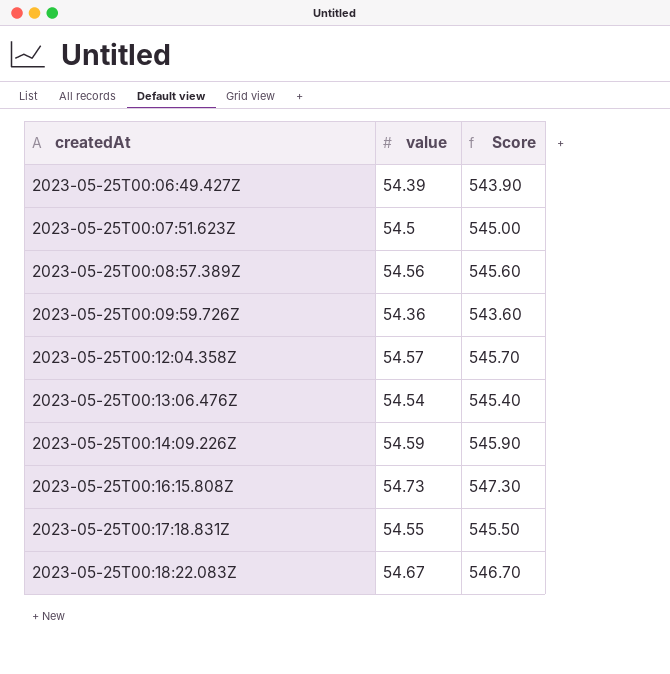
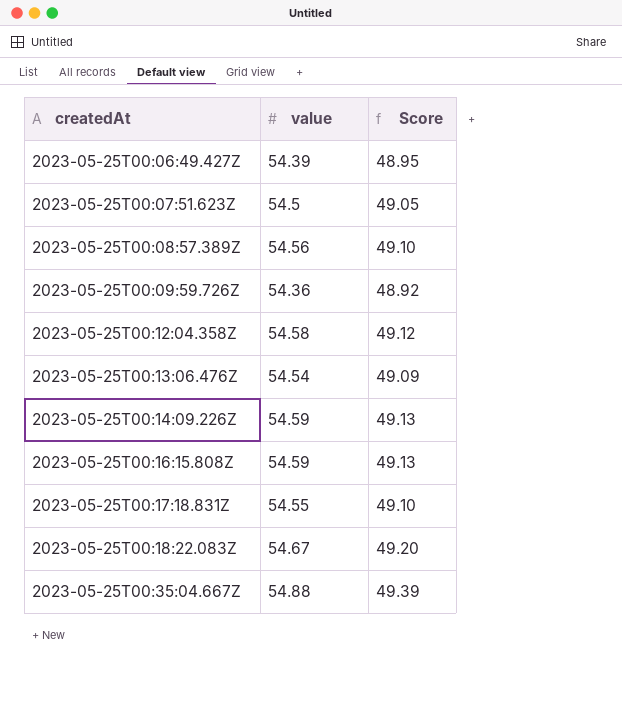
column Score | formula: [value] * 10 -> [value] * 0.9
2023-05-25T00:12:04.358Z | value: 54.57 -> 54.58
2023-05-25T00:16:15.808Z | value: 54.73 -> 54.59
row 2023-05-25T00:35:04.667Z: none -> 54.88 | 49.39

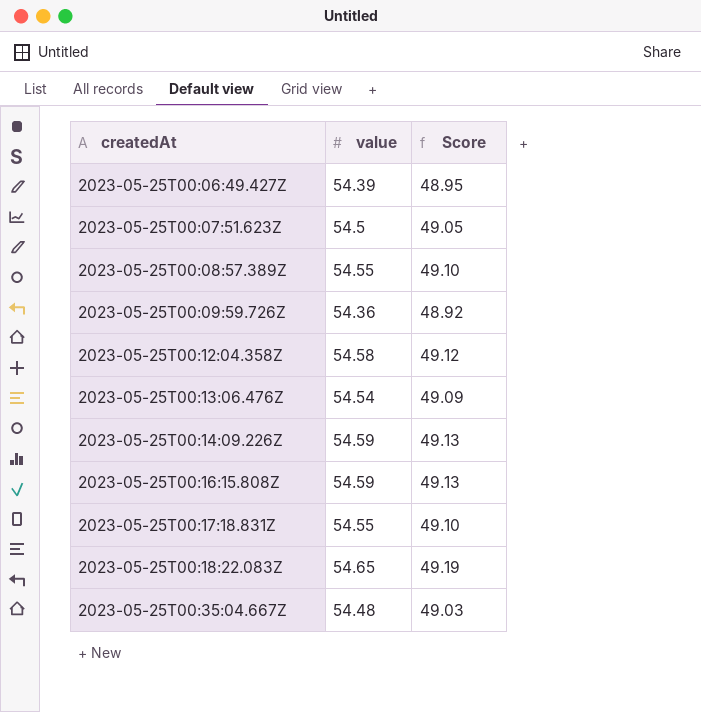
2023-05-25T00:08:57.389Z | value: 54.56 -> 54.55
2023-05-25T00:18:22.083Z | value: 54.67 -> 54.65
2023-05-25T00:18:22.083Z | Score: 49.20 -> 49.19
2023-05-25T00:35:04.667Z | value: 54.88 -> 54.48
2023-05-25T00:35:04.667Z | Score: 49.39 -> 49.03

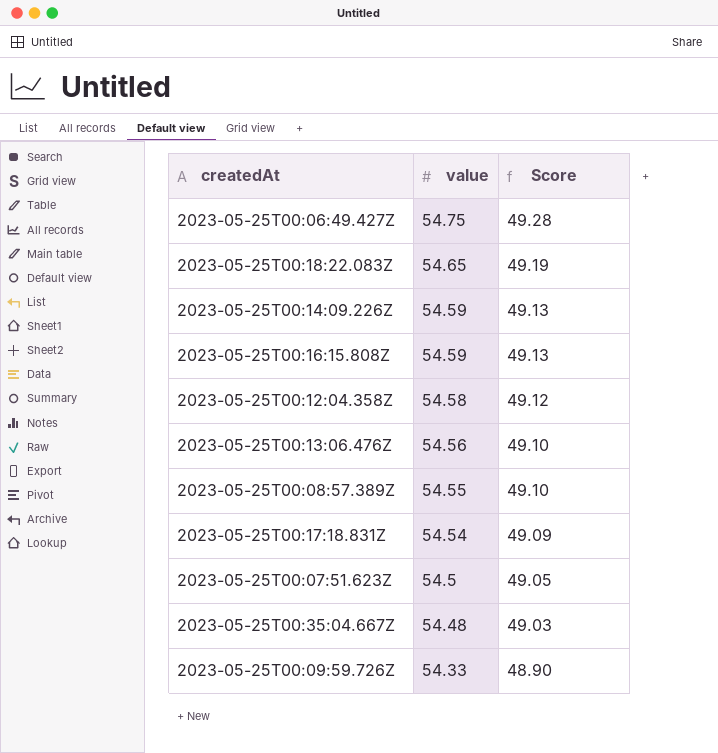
row order: createdAt ascending -> value descending
2023-05-25T00:06:49.427Z | value: 54.39 -> 54.75
2023-05-25T00:06:49.427Z | Score: 48.95 -> 49.28
2023-05-25T00:13:06.476Z | value: 54.54 -> 54.56
2023-05-25T00:13:06.476Z | Score: 49.09 -> 49.10
2023-05-25T00:17:18.831Z | value: 54.55 -> 54.54
2023-05-25T00:17:18.831Z | Score: 49.10 -> 49.09
2023-05-25T00:09:59.726Z | value: 54.36 -> 54.33
2023-05-25T00:09:59.726Z | Score: 48.92 -> 48.90

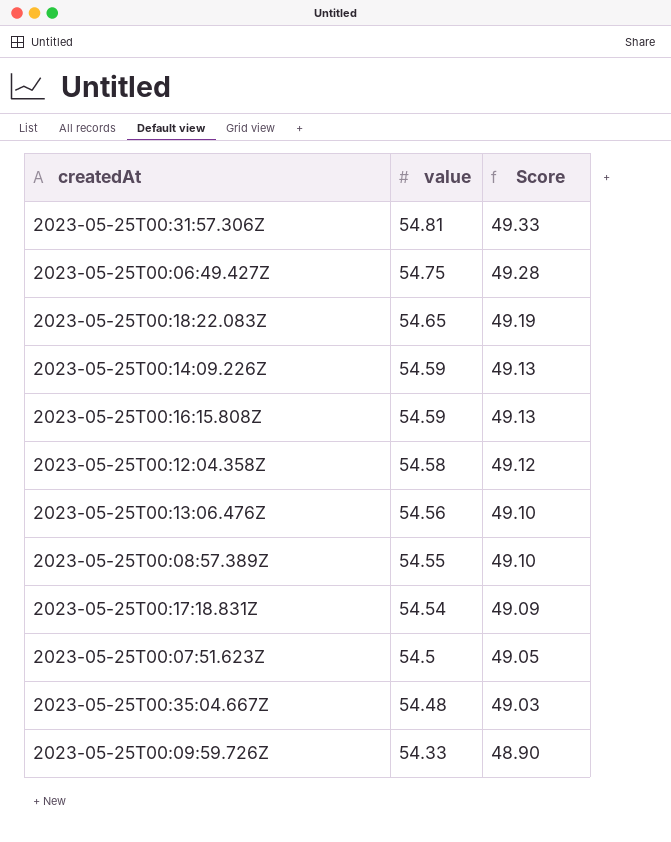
row 2023-05-25T00:31:57.306Z: none -> 54.81 | 49.33

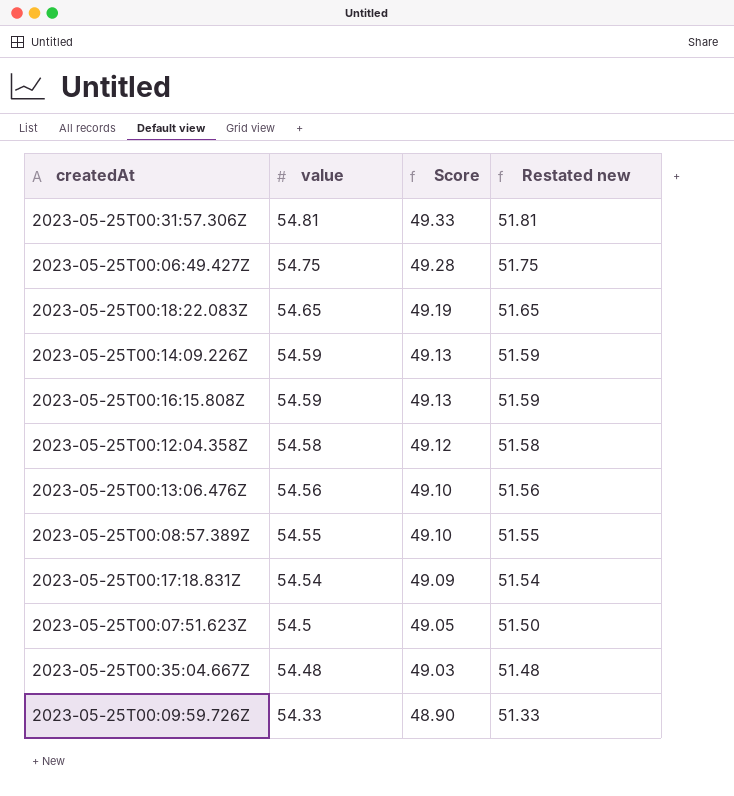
column Restated new | formula: none -> [value] - 3

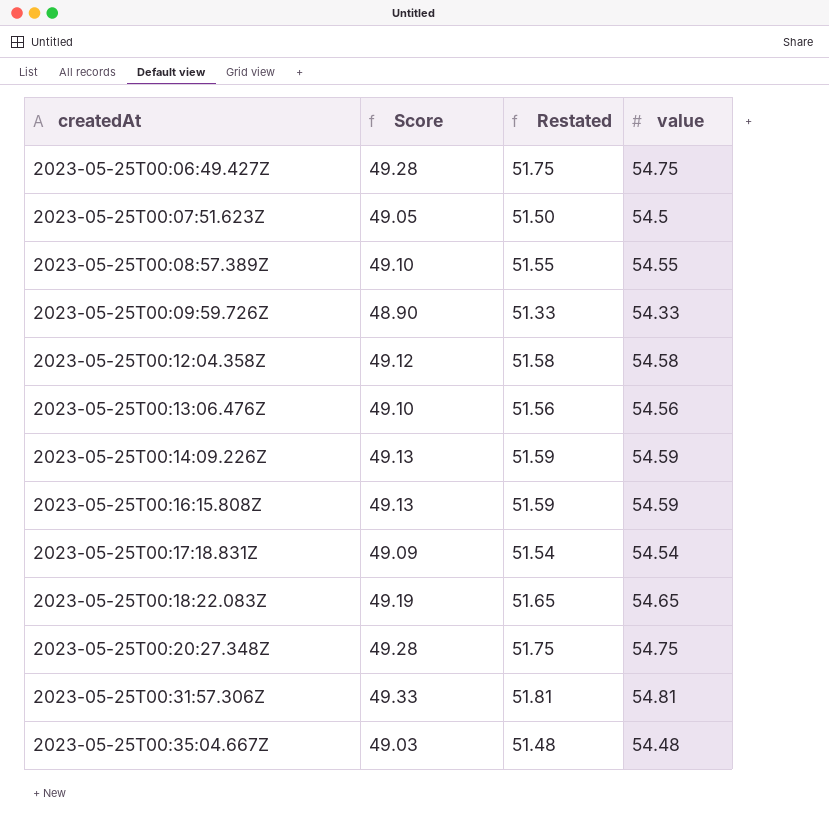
row order: value descending -> createdAt ascending
column name: Restated new -> Restated
column value | position: 2 -> 4
row 2023-05-25T00:20:27.348Z: none -> 49.28 | 51.75 | 54.75

